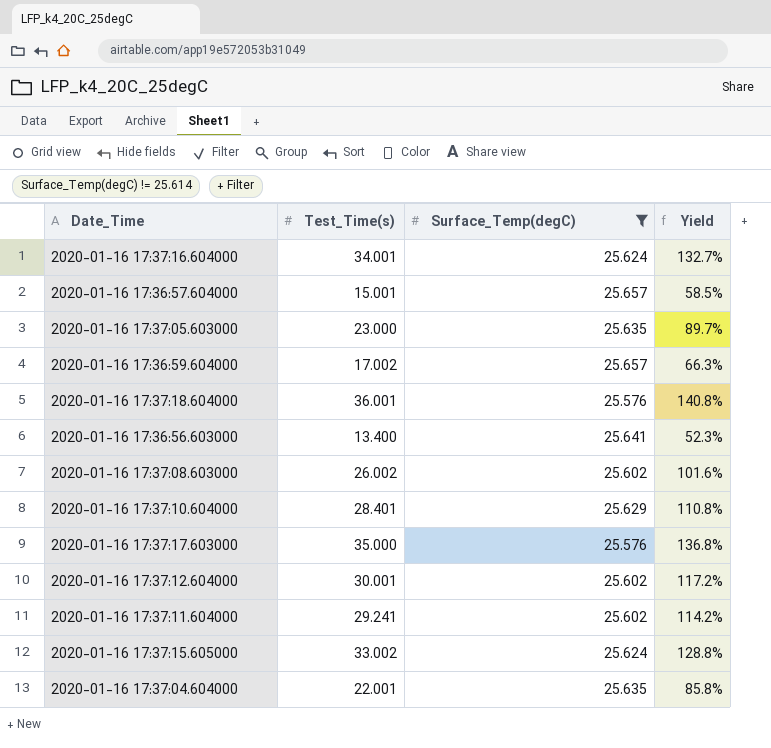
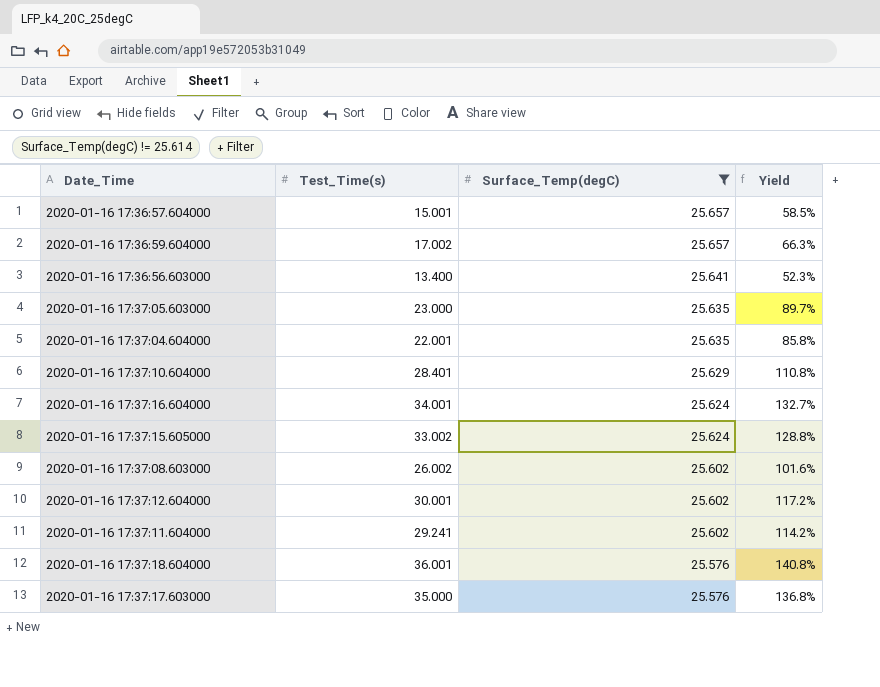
row order: none -> Surface_Temp(degC) descending

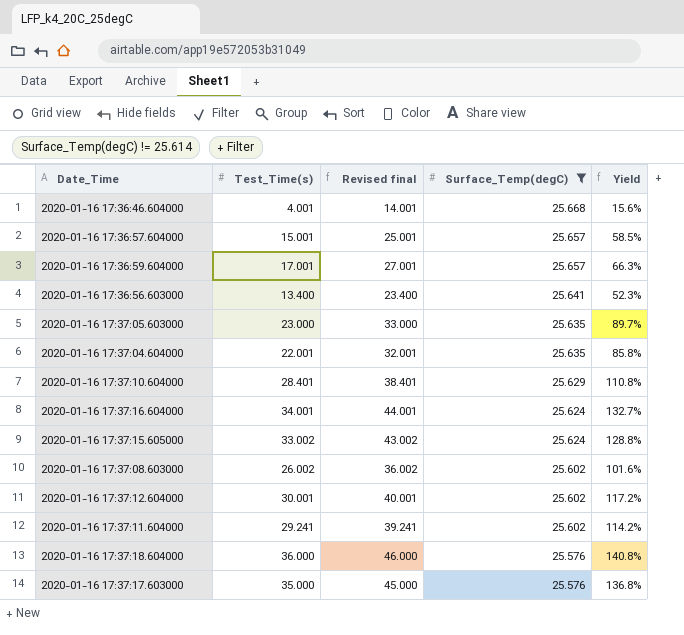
column Revised final | formula: none -> [Test_Time(s)] + 10
row 2020-01-16 17:36:46.604000: none -> 4.001 | 14.001 | 25.668 | 15.6%
2020-01-16 17:36:59.604000 | Test_Time(s): 17.002 -> 17.001
2020-01-16 17:37:18.604000 | Test_Time(s): 36.001 -> 36.000

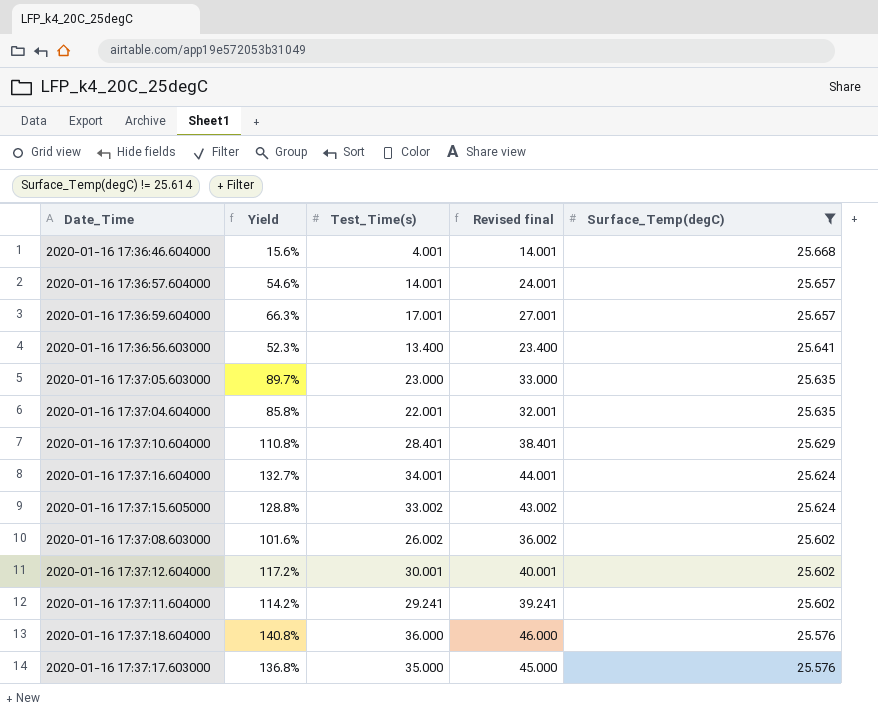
column Yield | position: 5 -> 2
2020-01-16 17:36:57.604000 | Yield: 58.5% -> 54.6%
2020-01-16 17:36:57.604000 | Test_Time(s): 15.001 -> 14.001
2020-01-16 17:36:57.604000 | Revised final: 25.001 -> 24.001

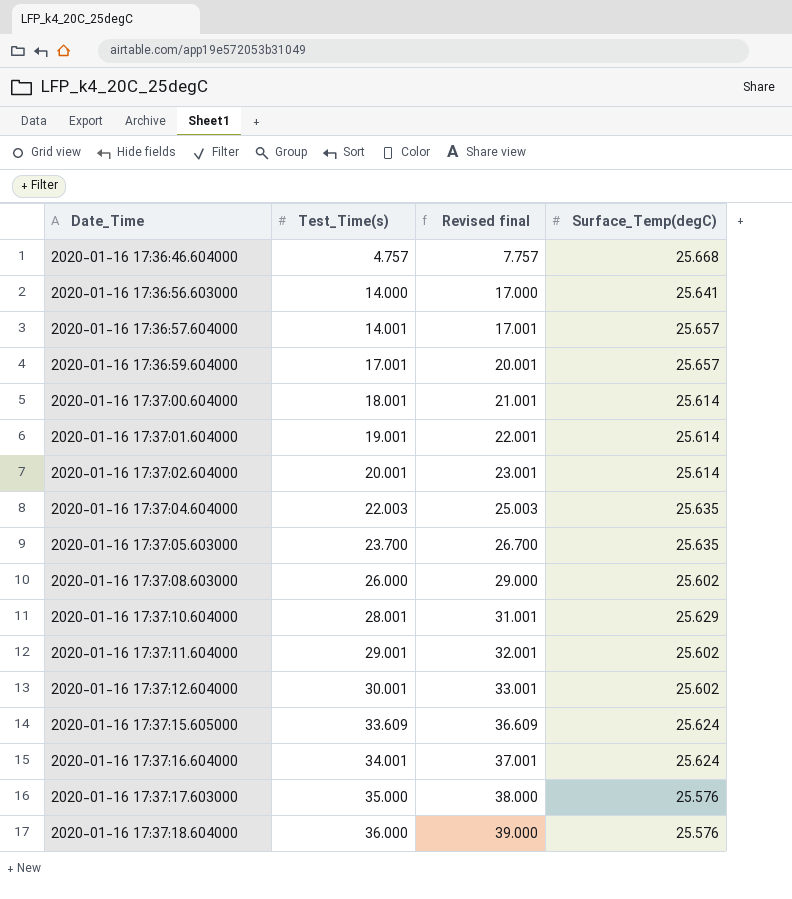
filter: Surface_Temp(degC) != 25.614 -> none
row order: Surface_Temp(degC) descending -> Date_Time ascending
column Yield | formula: [Test_Time(s)] / [Surface_Temp(degC)] -> none
column Revised final | formula: [Test_Time(s)] + 10 -> [Test_Time(s)] + 3
2020-01-16 17:36:46.604000 | Test_Time(s): 4.001 -> 4.757
2020-01-16 17:36:56.603000 | Test_Time(s): 13.400 -> 14.000
2020-01-16 17:37:04.604000 | Test_Time(s): 22.001 -> 22.003
2020-01-16 17:37:05.603000 | Test_Time(s): 23.000 -> 23.700
2020-01-16 17:37:08.603000 | Test_Time(s): 26.002 -> 26.000
2020-01-16 17:37:10.604000 | Test_Time(s): 28.401 -> 28.001
2020-01-16 17:37:11.604000 | Test_Time(s): 29.241 -> 29.001
2020-01-16 17:37:15.605000 | Test_Time(s): 33.002 -> 33.609

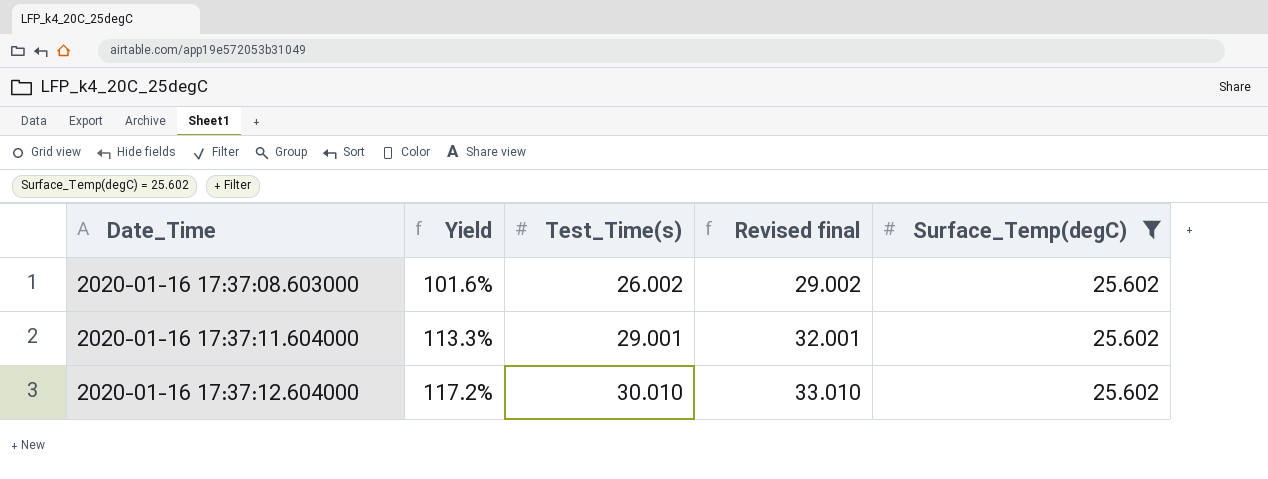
filter: none -> Surface_Temp(degC) = 25.602
column Yield | formula: none -> [Test_Time(s)] / [Surface_Temp(degC)]
2020-01-16 17:37:08.603000 | Test_Time(s): 26.000 -> 26.002
2020-01-16 17:37:08.603000 | Revised final: 29.000 -> 29.002
2020-01-16 17:37:12.604000 | Test_Time(s): 30.001 -> 30.010
2020-01-16 17:37:12.604000 | Revised final: 33.001 -> 33.010

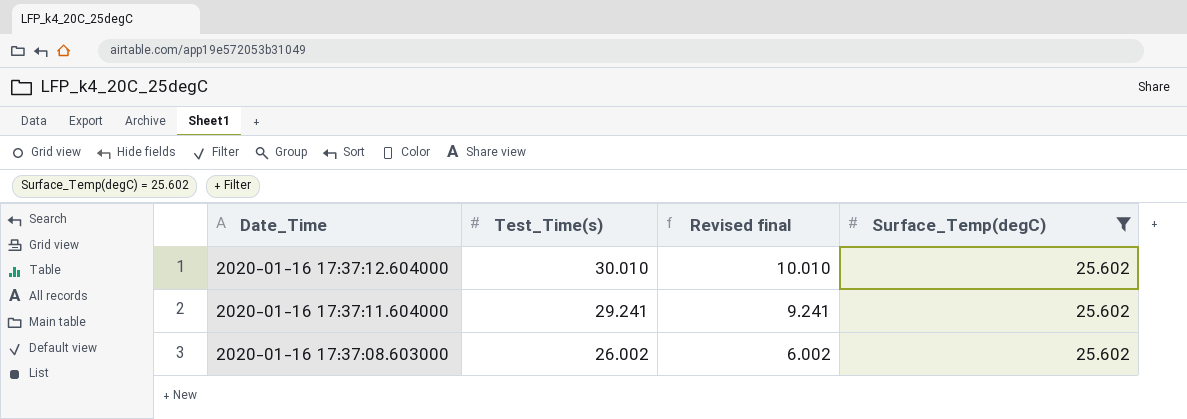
row order: Date_Time ascending -> Date_Time descending
column Yield | formula: [Test_Time(s)] / [Surface_Temp(degC)] -> none
column Revised final | formula: [Test_Time(s)] + 3 -> [Test_Time(s)] - 20
2020-01-16 17:37:11.604000 | Test_Time(s): 29.001 -> 29.241

